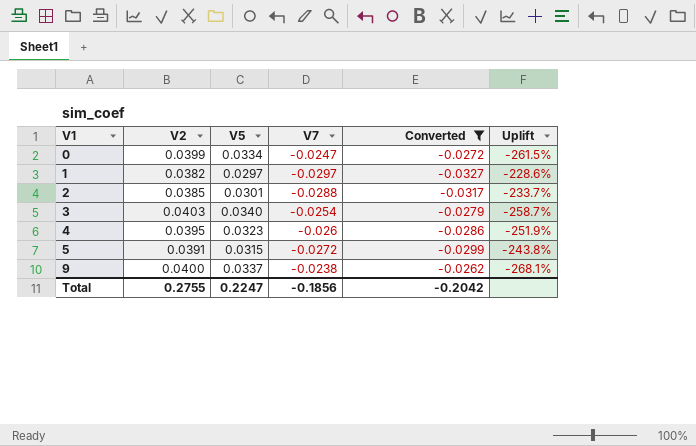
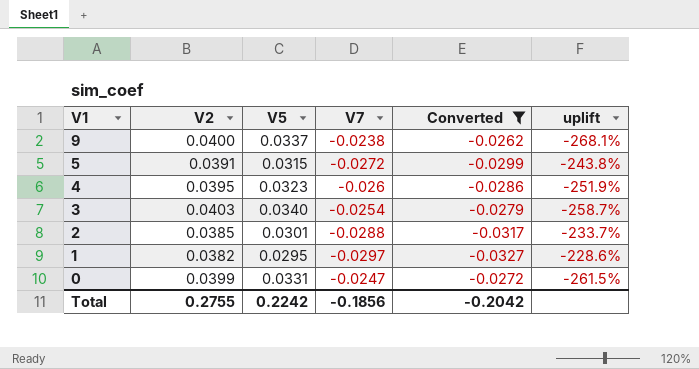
row order: V1 ascending -> V1 descending
column name: Uplift -> uplift
1 | V5: 0.0297 -> 0.0295
0 | V5: 0.0334 -> 0.0331
Total | V5: 0.2247 -> 0.2242

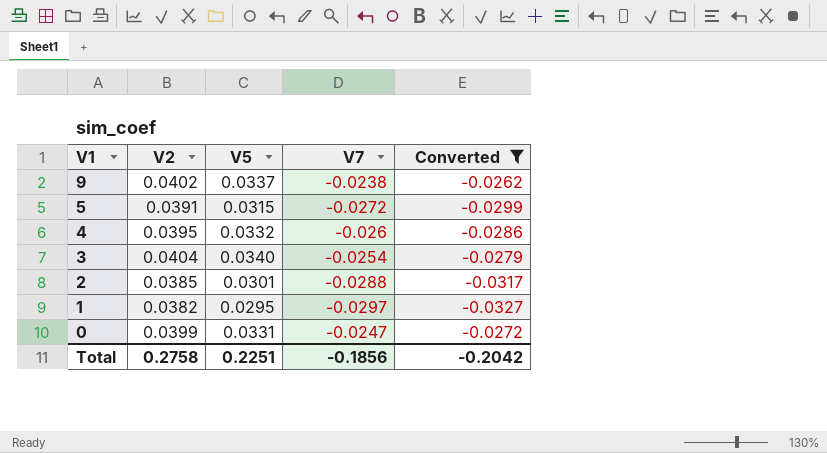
column uplift | formula: ([V2] - [V7]) / [V7] -> none
9 | V2: 0.0400 -> 0.0402
4 | V5: 0.0323 -> 0.0332
3 | V2: 0.0403 -> 0.0404
Total | V2: 0.2755 -> 0.2758
Total | V5: 0.2242 -> 0.2251

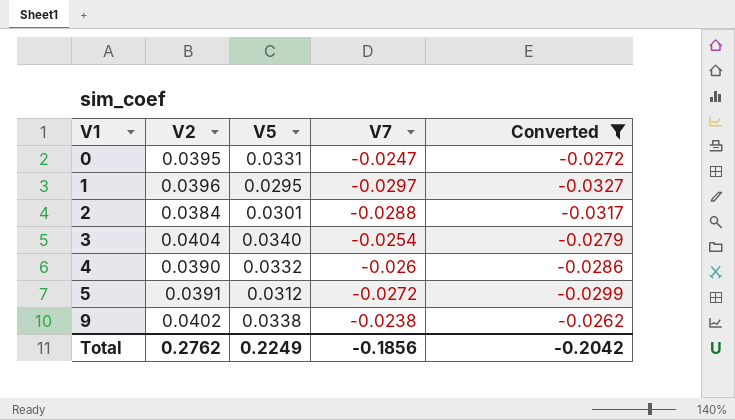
row order: V1 descending -> V1 ascending
0 | V2: 0.0399 -> 0.0395
1 | V2: 0.0382 -> 0.0396
2 | V2: 0.0385 -> 0.0384
4 | V2: 0.0395 -> 0.0390
5 | V5: 0.0315 -> 0.0312
9 | V5: 0.0337 -> 0.0338
Total | V2: 0.2758 -> 0.2762
Total | V5: 0.2251 -> 0.2249

